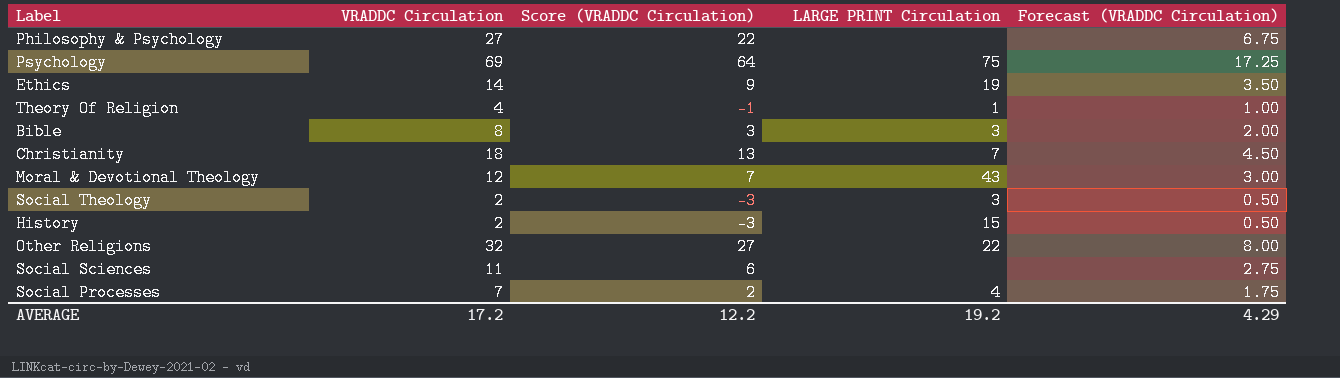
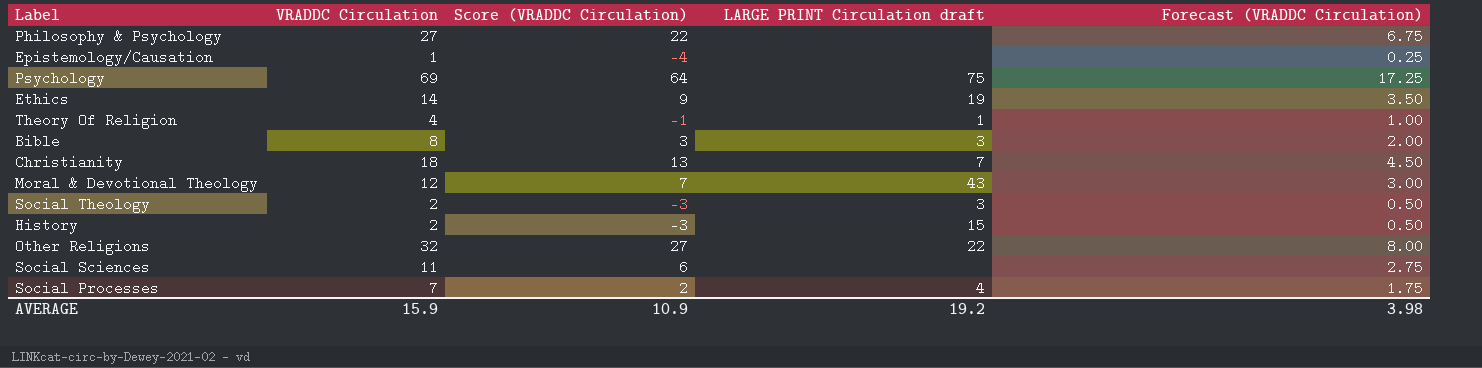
column name: LARGE PRINT Circulation -> LARGE PRINT Circulation draft
row Epistemology/Causation: none -> 1 | -4 | none | 0.25
AVERAGE | VRADDC Circulation: 17.2 -> 15.9
AVERAGE | Score (VRADDC Circulation): 12.2 -> 10.9
AVERAGE | Forecast (VRADDC Circulation): 4.29 -> 3.98

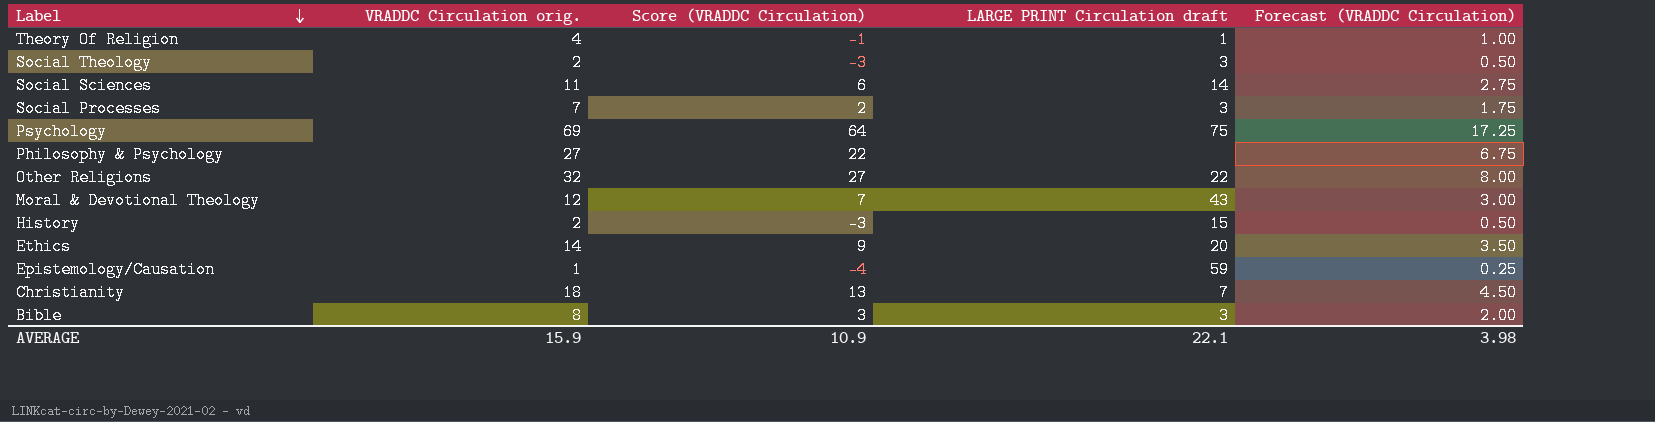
row order: none -> Label descending
column name: VRADDC Circulation -> VRADDC Circulation orig.
Social Sciences | LARGE PRINT Circulation draft: none -> 14
Social Processes | LARGE PRINT Circulation draft: 4 -> 3
Ethics | LARGE PRINT Circulation draft: 19 -> 20
Epistemology/Causation | LARGE PRINT Circulation draft: none -> 59
AVERAGE | LARGE PRINT Circulation draft: 19.2 -> 22.1

